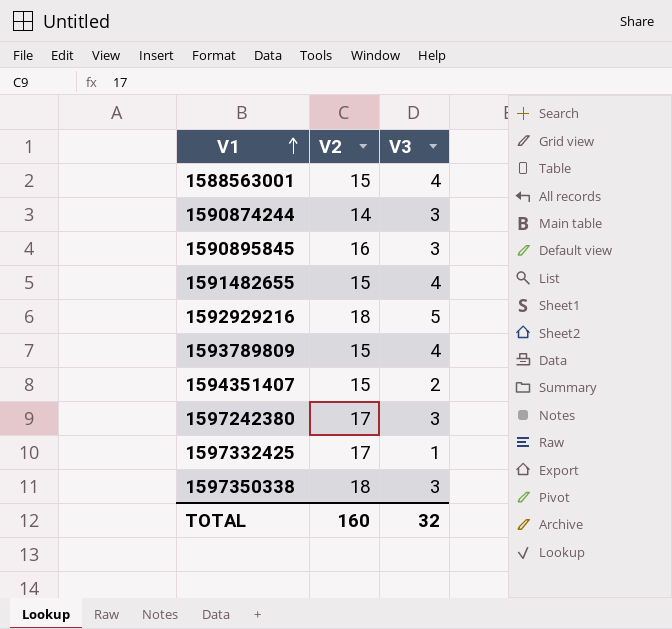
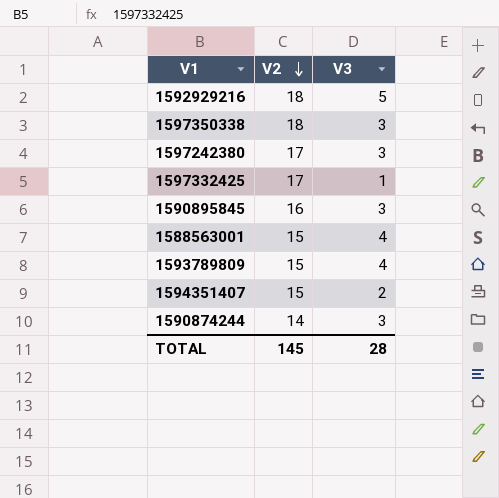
row order: V1 ascending -> V2 descending
row 1591482655: 15 | 4 -> none
TOTAL | V2: 160 -> 145
TOTAL | V3: 32 -> 28

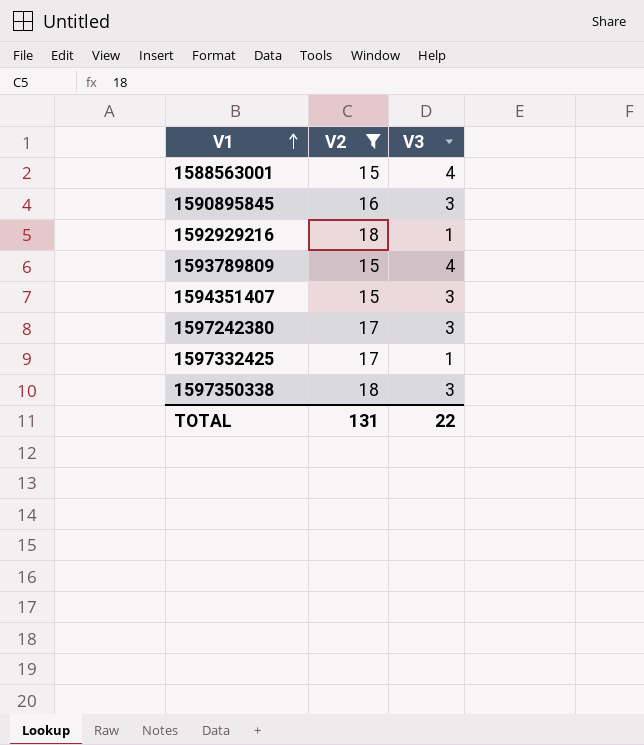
filter: none -> V2 != 14
row order: V2 descending -> V1 ascending
1592929216 | V3: 5 -> 1
1594351407 | V3: 2 -> 3
TOTAL | V2: 145 -> 131
TOTAL | V3: 28 -> 22

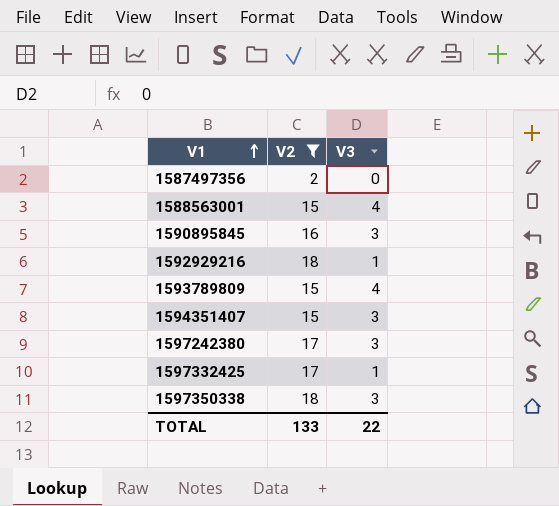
row 1587497356: none -> 2 | 0
TOTAL | V2: 131 -> 133

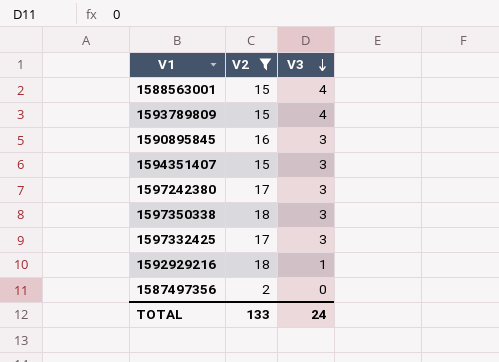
row order: V1 ascending -> V3 descending
1597332425 | V3: 1 -> 3
TOTAL | V3: 22 -> 24

